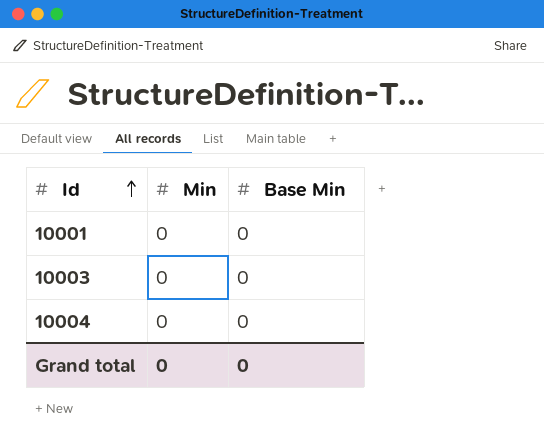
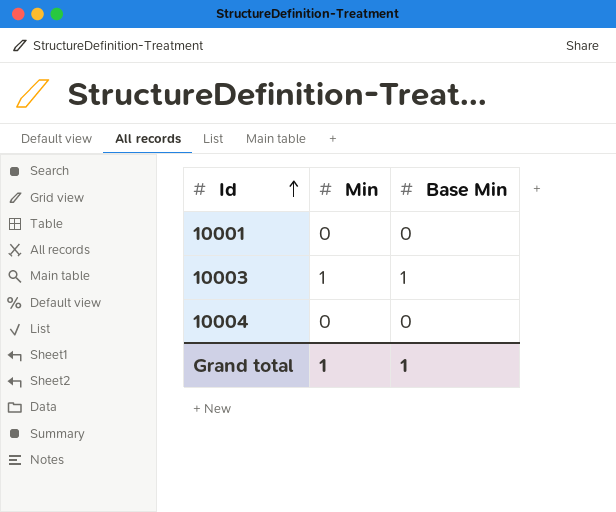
10003 | Min: 0 -> 1
10003 | Base Min: 0 -> 1
Grand total | Min: 0 -> 1
Grand total | Base Min: 0 -> 1

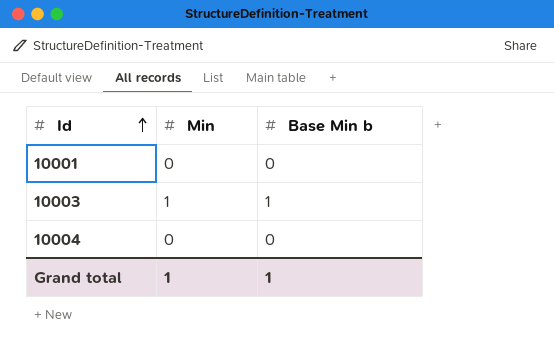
column name: Base Min -> Base Min b

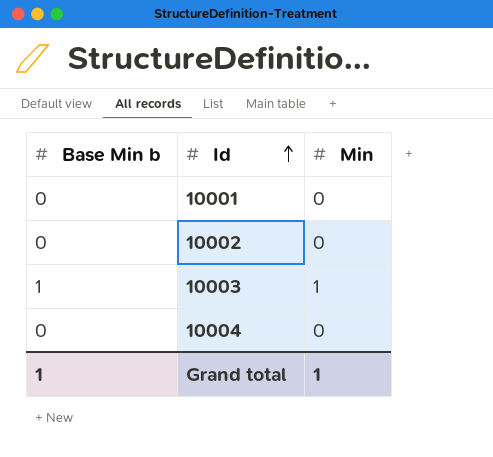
column Base Min b | position: 3 -> 1
row 10002: none -> 0 | 0

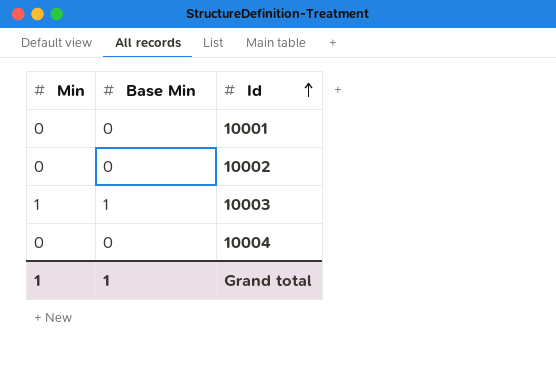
column Min | position: 3 -> 1
column name: Base Min b -> Base Min

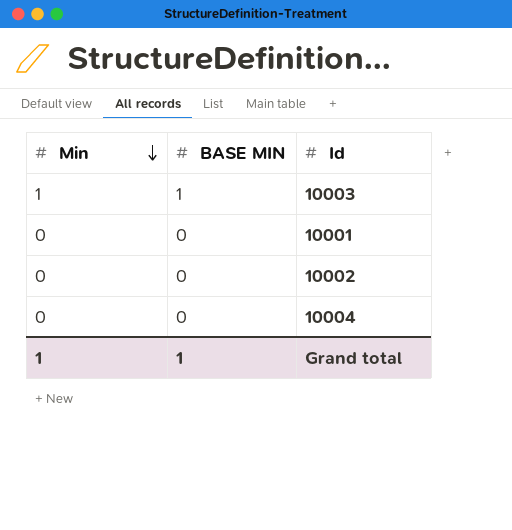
row order: Id ascending -> Min descending
column name: Base Min -> BASE MIN

